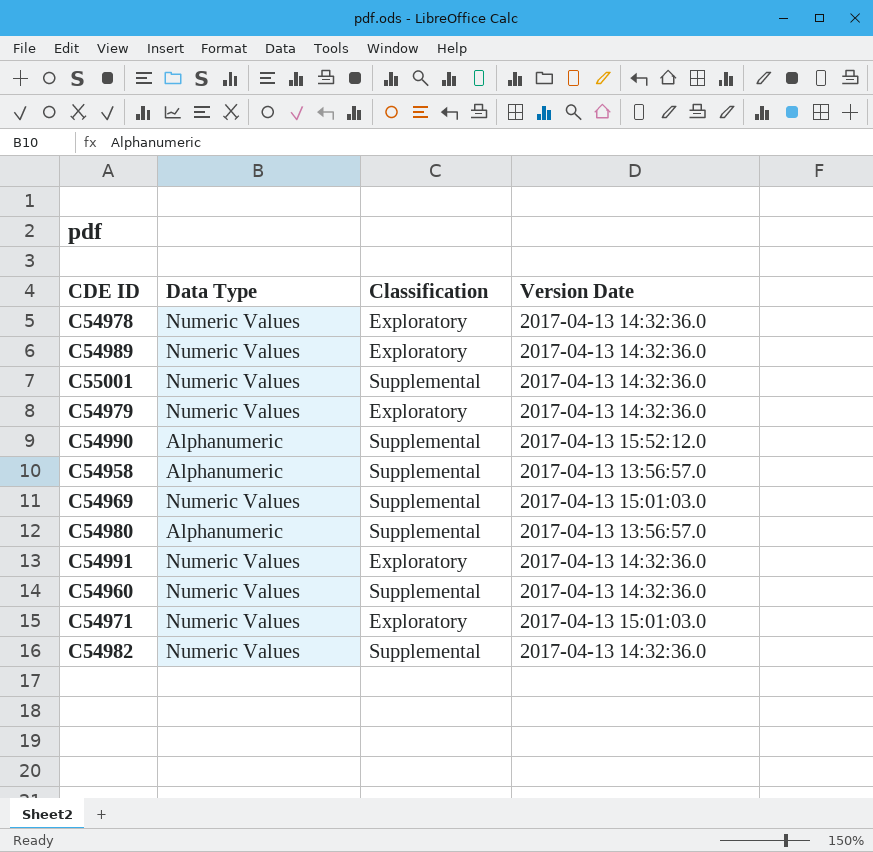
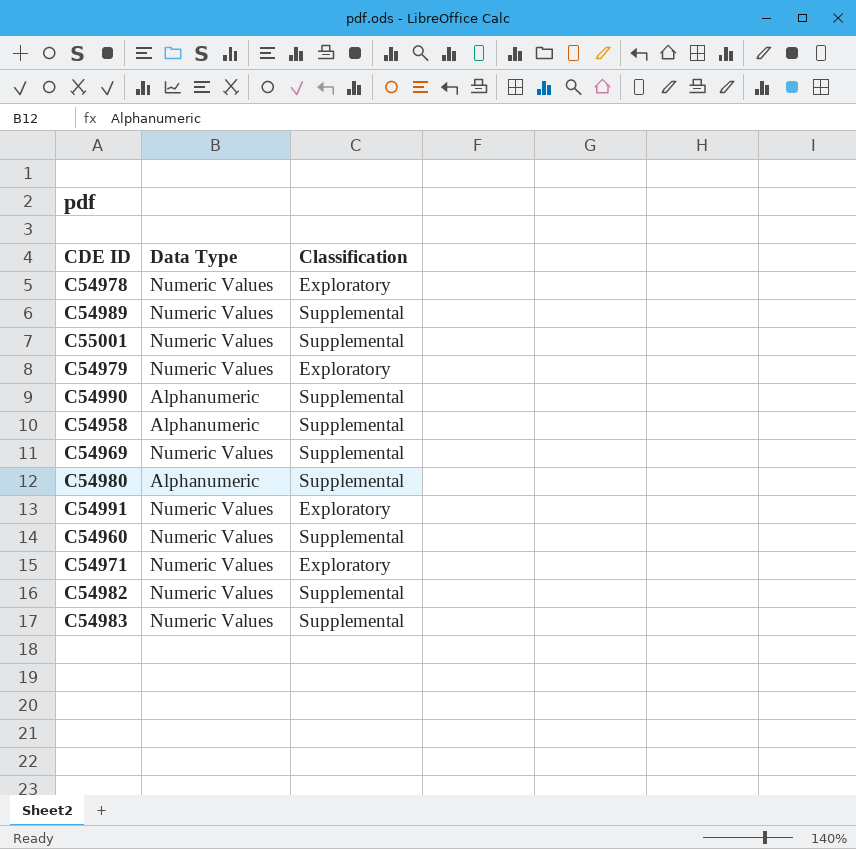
column Version Date | position: 4 -> none
C54989 | Classification: Exploratory -> Supplemental
row C54983: none -> Numeric Values | Supplemental

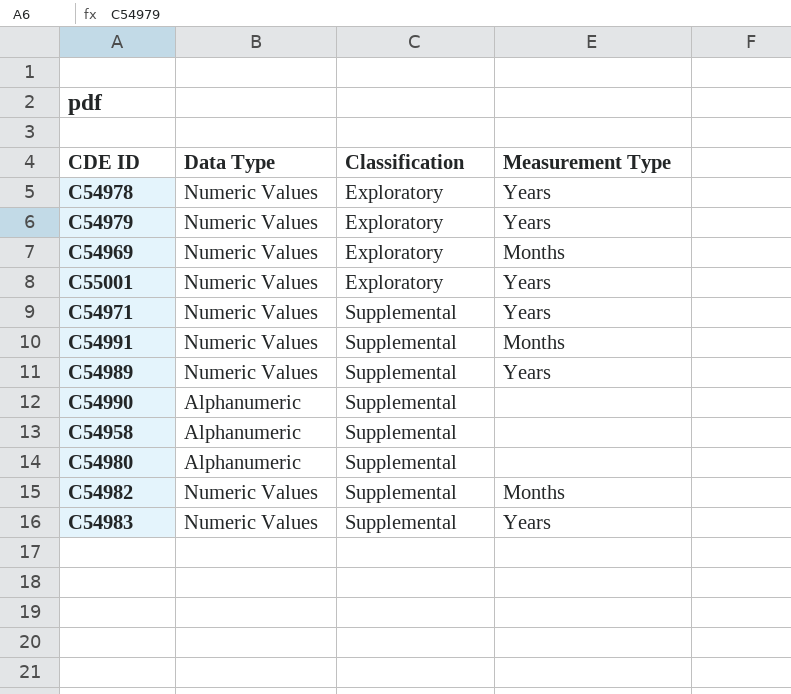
row order: none -> Classification ascending
column Measurement Type | position: none -> 4
row C54960: Numeric Values | Supplemental -> none
C54969 | Classification: Supplemental -> Exploratory
C55001 | Classification: Supplemental -> Exploratory
C54971 | Classification: Exploratory -> Supplemental
C54991 | Classification: Exploratory -> Supplemental

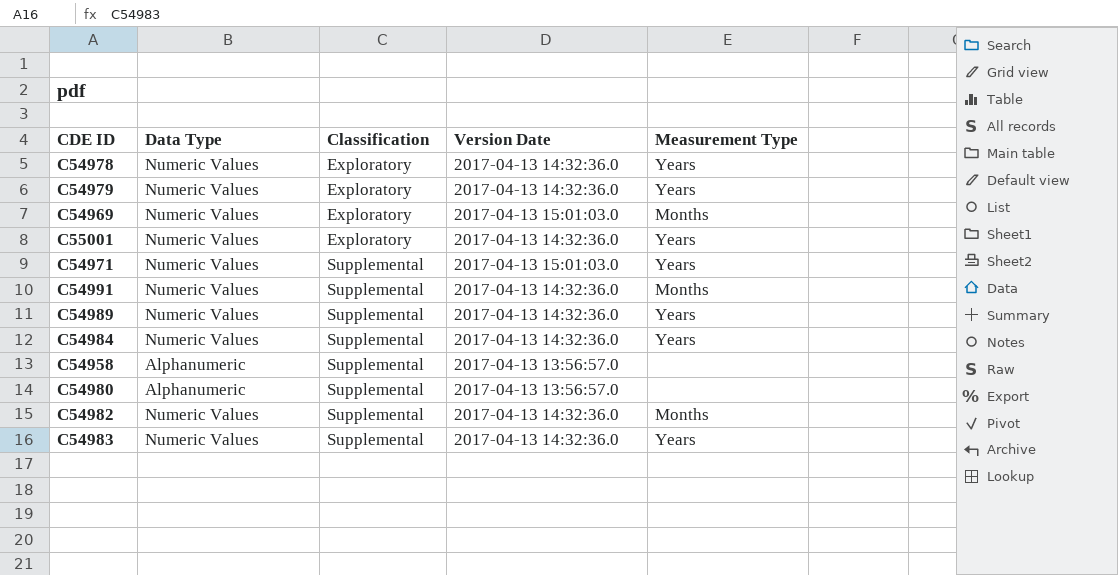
column Version Date | position: none -> 4
row C54990: Alphanumeric | Supplemental | none -> none
row C54984: none -> Numeric Values | Supplemental | 2017-04-13 14:32:36.0 | Years

